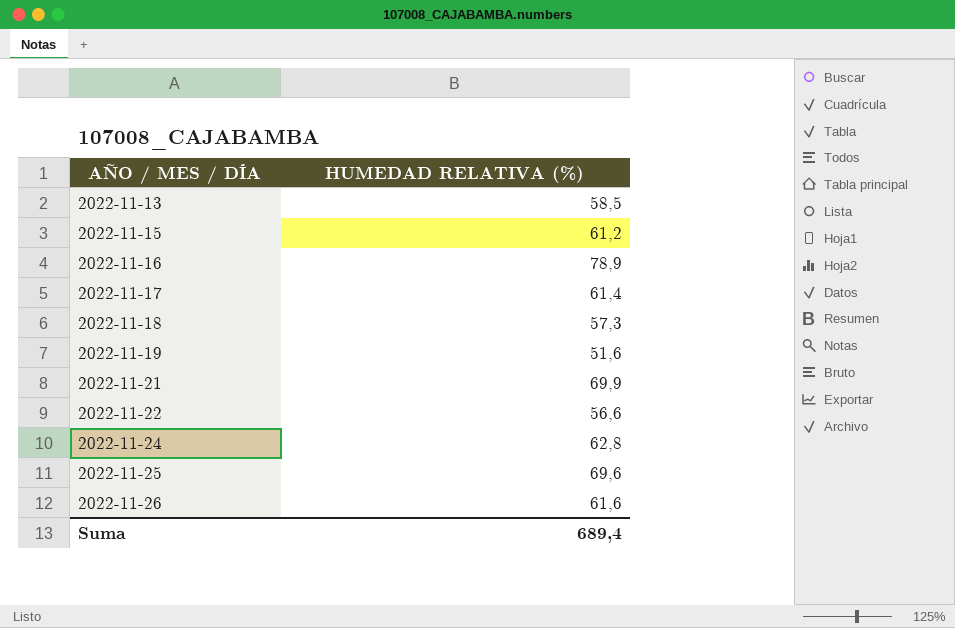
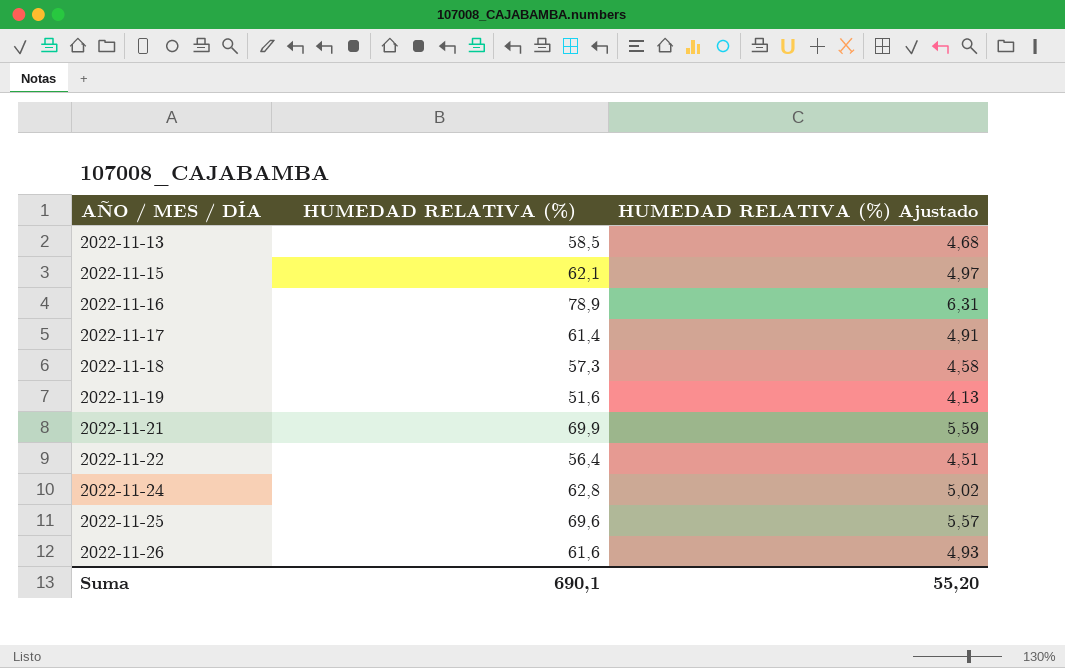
column HUMEDAD RELATIVA (%) Ajustado | formula: none -> [HUMEDAD RELATIVA (%)] * 0,08
2022-11-15 | HUMEDAD RELATIVA (%): 61,2 -> 62,1
2022-11-22 | HUMEDAD RELATIVA (%): 56,6 -> 56,4
Suma | HUMEDAD RELATIVA (%): 689,4 -> 690,1

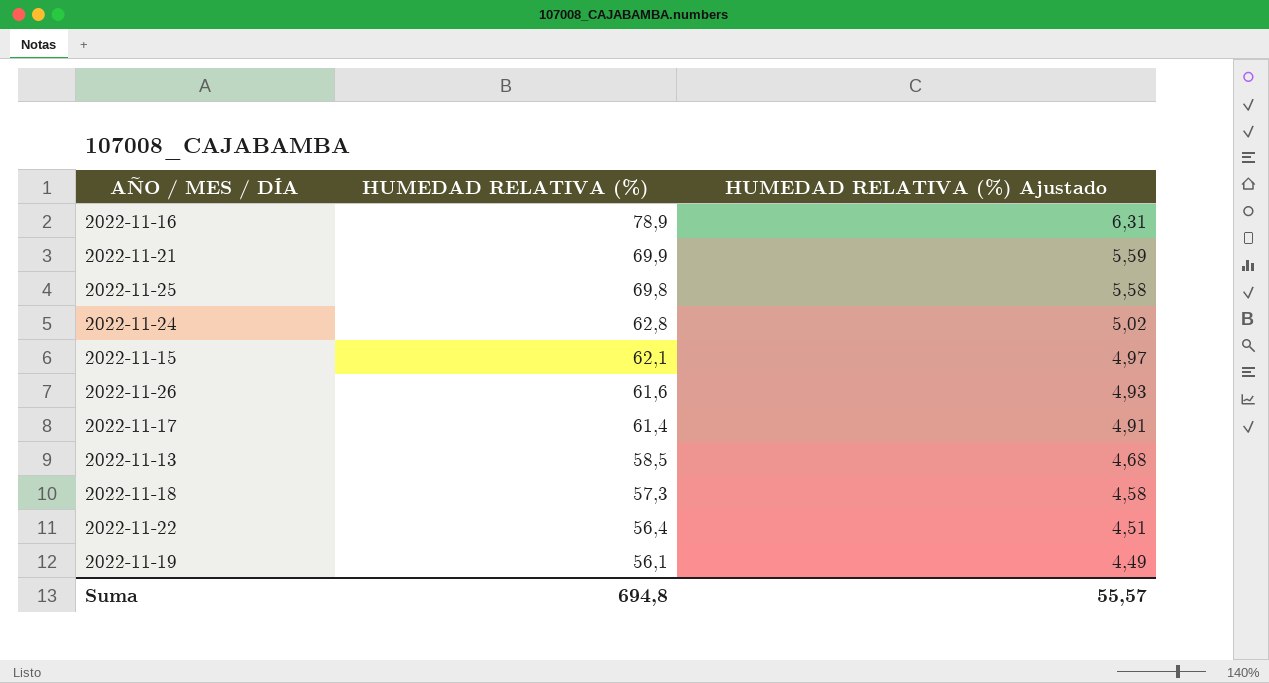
row order: AÑO / MES / DÍA ascending -> HUMEDAD RELATIVA (%) descending
2022-11-25 | HUMEDAD RELATIVA (%): 69,6 -> 69,8
2022-11-25 | HUMEDAD RELATIVA (%) Ajustado: 5,57 -> 5,58
2022-11-19 | HUMEDAD RELATIVA (%): 51,6 -> 56,1
2022-11-19 | HUMEDAD RELATIVA (%) Ajustado: 4,13 -> 4,49
Suma | HUMEDAD RELATIVA (%): 690,1 -> 694,8
Suma | HUMEDAD RELATIVA (%) Ajustado: 55,20 -> 55,57

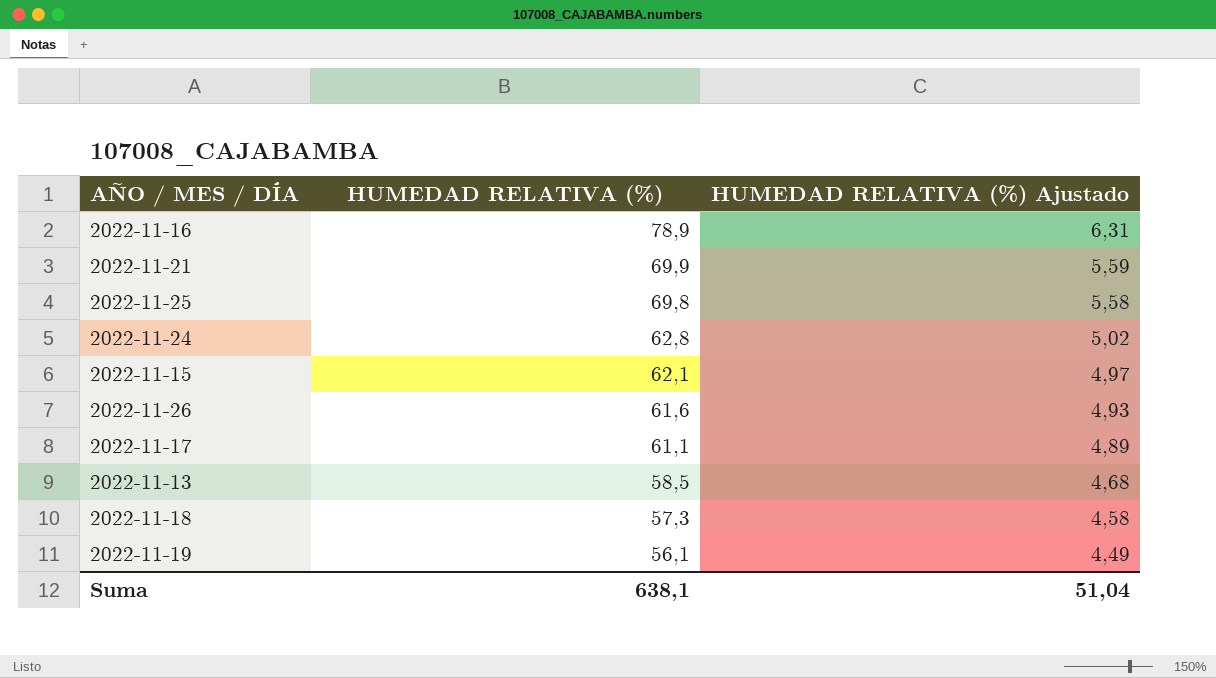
row 2022-11-22: 56,4 | 4,51 -> none
2022-11-17 | HUMEDAD RELATIVA (%): 61,4 -> 61,1
2022-11-17 | HUMEDAD RELATIVA (%) Ajustado: 4,91 -> 4,89
Suma | HUMEDAD RELATIVA (%): 694,8 -> 638,1
Suma | HUMEDAD RELATIVA (%) Ajustado: 55,57 -> 51,04

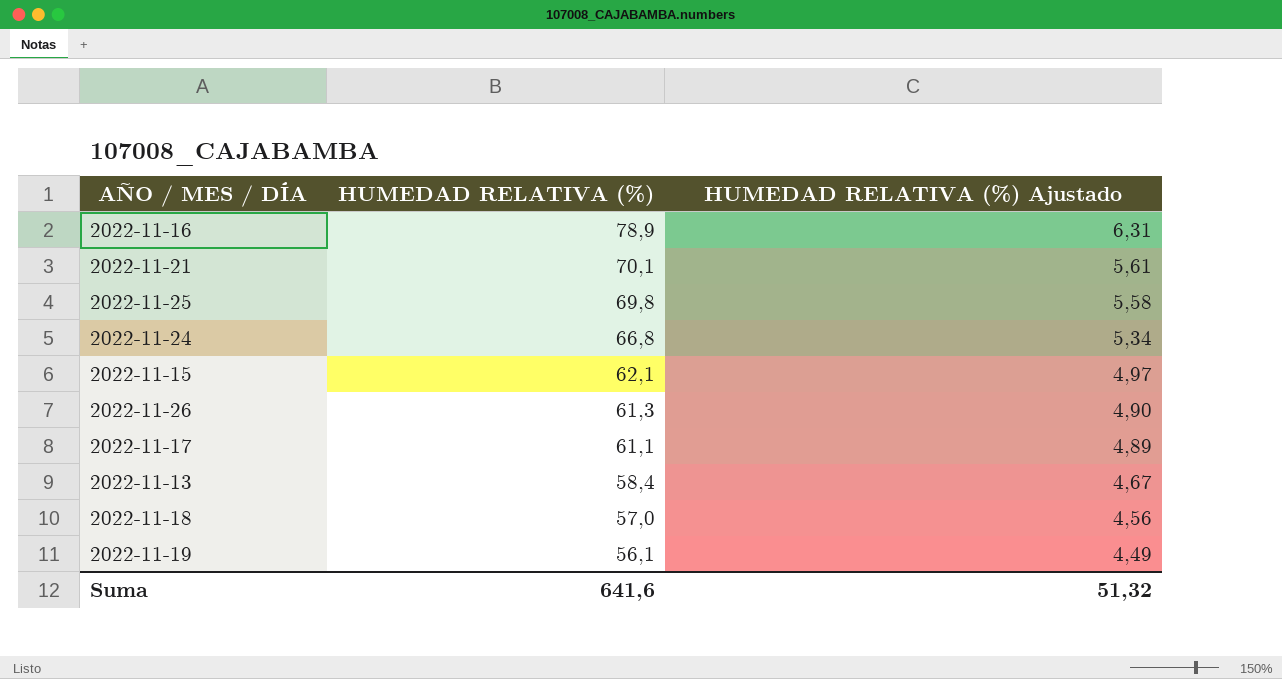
2022-11-21 | HUMEDAD RELATIVA (%): 69,9 -> 70,1
2022-11-21 | HUMEDAD RELATIVA (%) Ajustado: 5,59 -> 5,61
2022-11-24 | HUMEDAD RELATIVA (%): 62,8 -> 66,8
2022-11-24 | HUMEDAD RELATIVA (%) Ajustado: 5,02 -> 5,34
2022-11-26 | HUMEDAD RELATIVA (%): 61,6 -> 61,3
2022-11-26 | HUMEDAD RELATIVA (%) Ajustado: 4,93 -> 4,90
2022-11-13 | HUMEDAD RELATIVA (%): 58,5 -> 58,4
2022-11-13 | HUMEDAD RELATIVA (%) Ajustado: 4,68 -> 4,67
2022-11-18 | HUMEDAD RELATIVA (%): 57,3 -> 57,0
2022-11-18 | HUMEDAD RELATIVA (%) Ajustado: 4,58 -> 4,56
Suma | HUMEDAD RELATIVA (%): 638,1 -> 641,6
Suma | HUMEDAD RELATIVA (%) Ajustado: 51,04 -> 51,32

